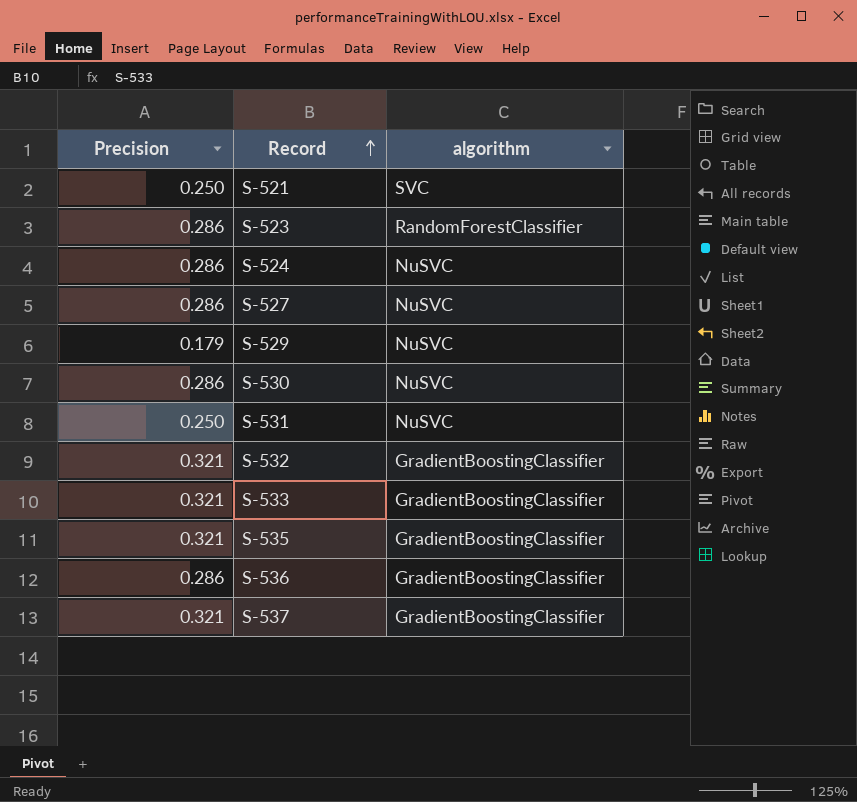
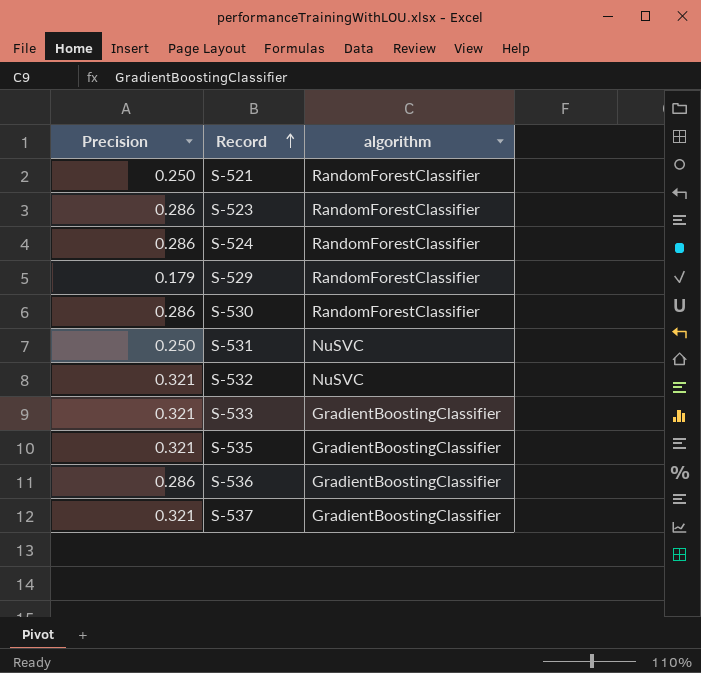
row S-527: 0.286 | NuSVC -> none
S-521 | algorithm: SVC -> RandomForestClassifier
S-524 | algorithm: NuSVC -> RandomForestClassifier
S-529 | algorithm: NuSVC -> RandomForestClassifier
S-530 | algorithm: NuSVC -> RandomForestClassifier
S-532 | algorithm: GradientBoostingClassifier -> NuSVC

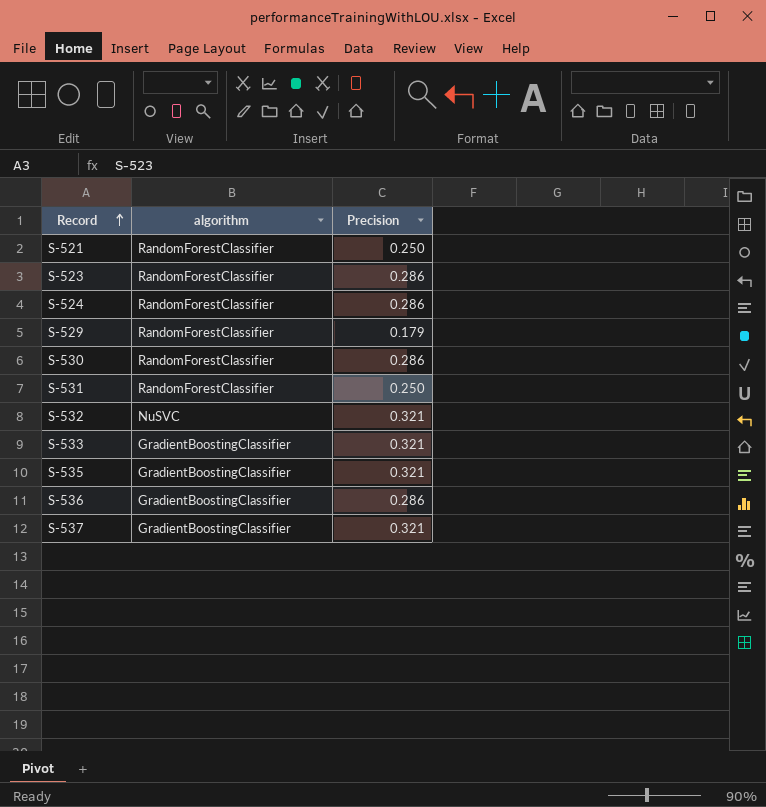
column Precision | position: 1 -> 3
S-531 | algorithm: NuSVC -> RandomForestClassifier

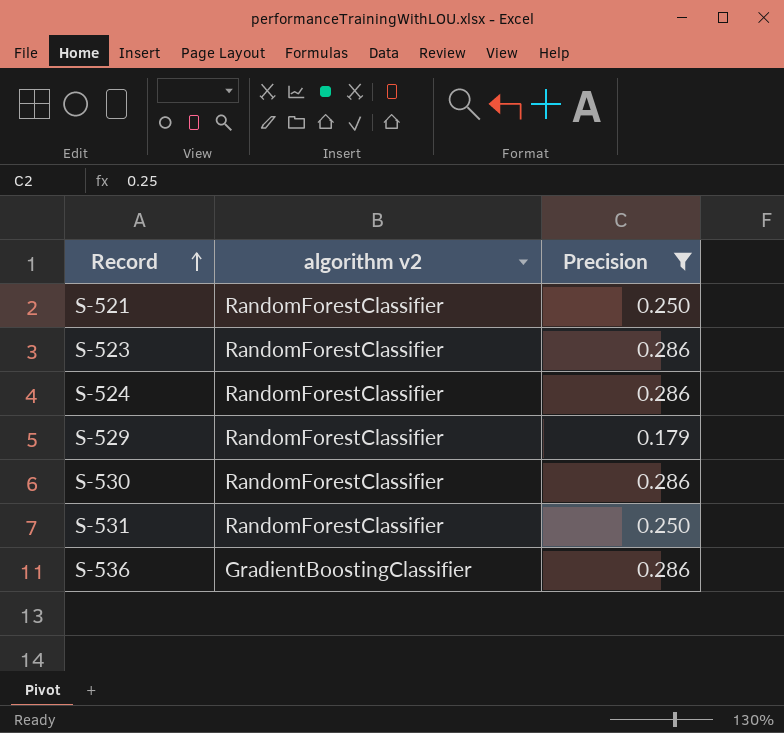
filter: none -> Precision != 0.321
column name: algorithm -> algorithm v2

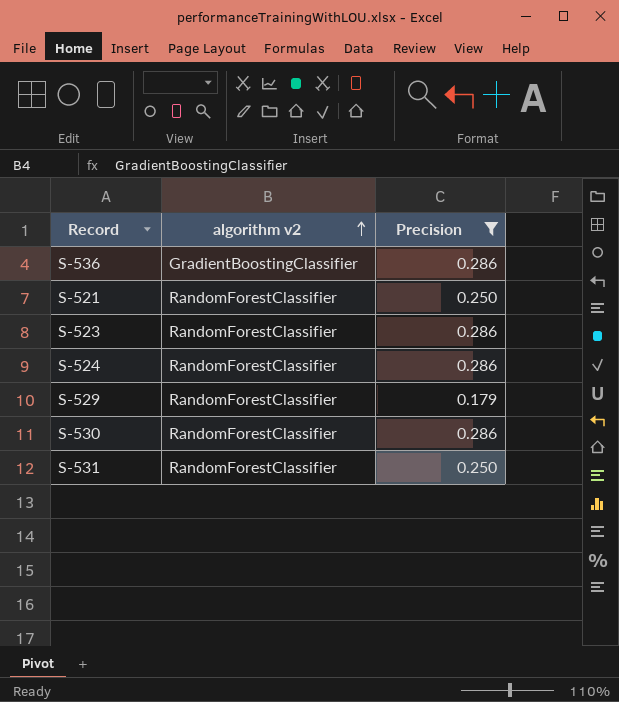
row order: Record ascending -> algorithm v2 ascending

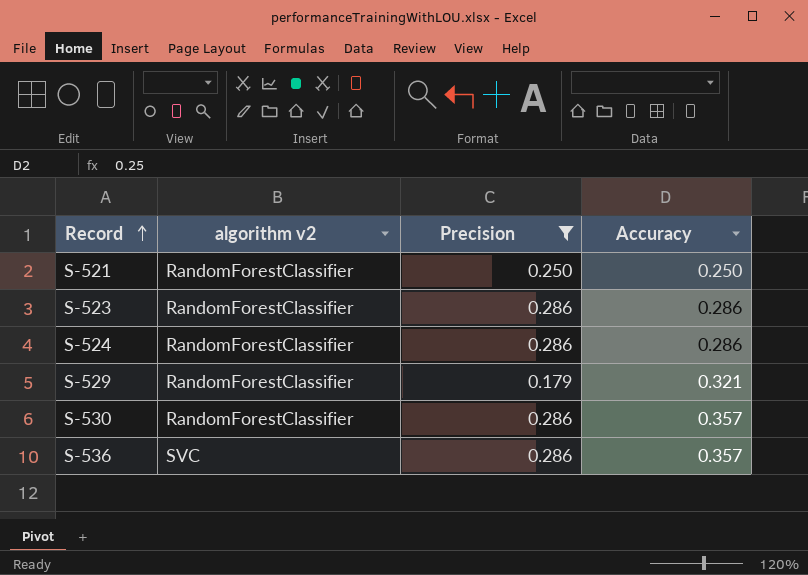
row order: algorithm v2 ascending -> Record ascending
column Accuracy | position: none -> 4
row S-531: RandomForestClassifier | 0.250 -> none
S-536 | algorithm v2: GradientBoostingClassifier -> SVC

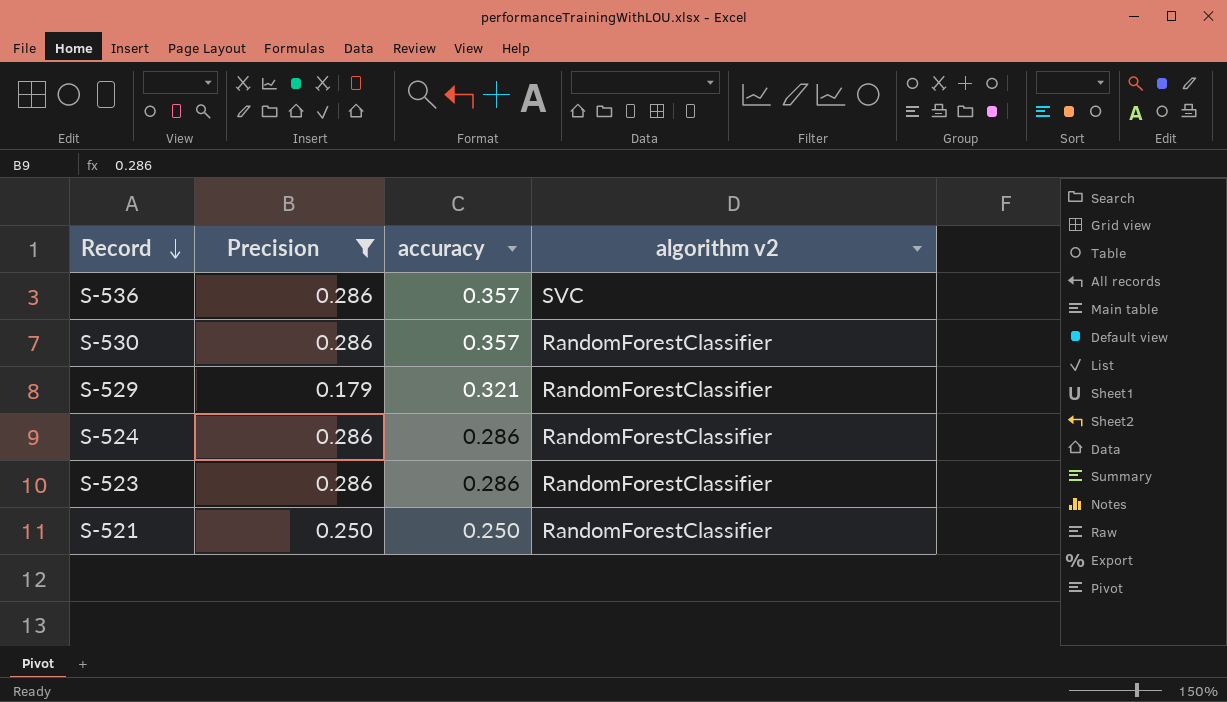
row order: Record ascending -> Record descending
column name: Accuracy -> accuracy
column algorithm v2 | position: 2 -> 4

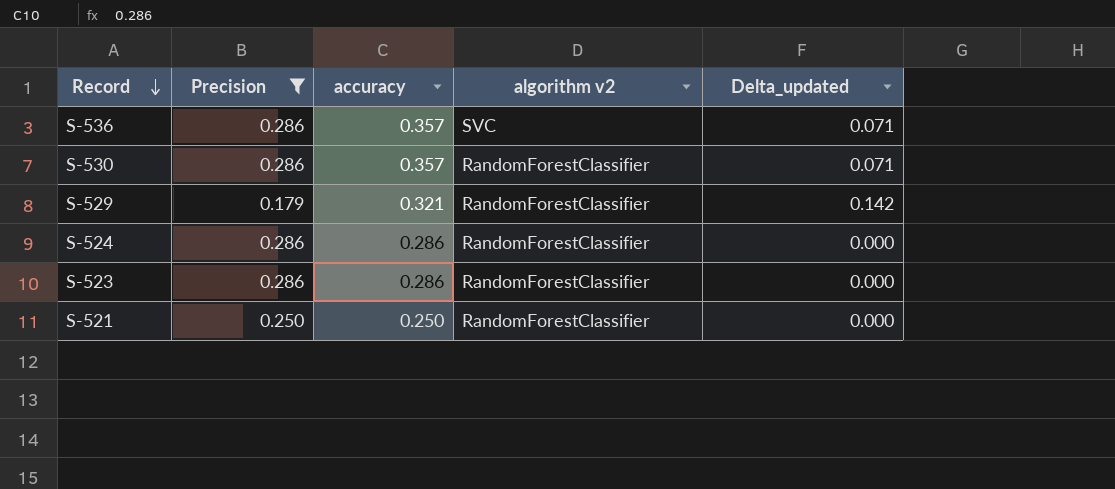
column Delta_updated | formula: none -> [accuracy] - [Precision]

